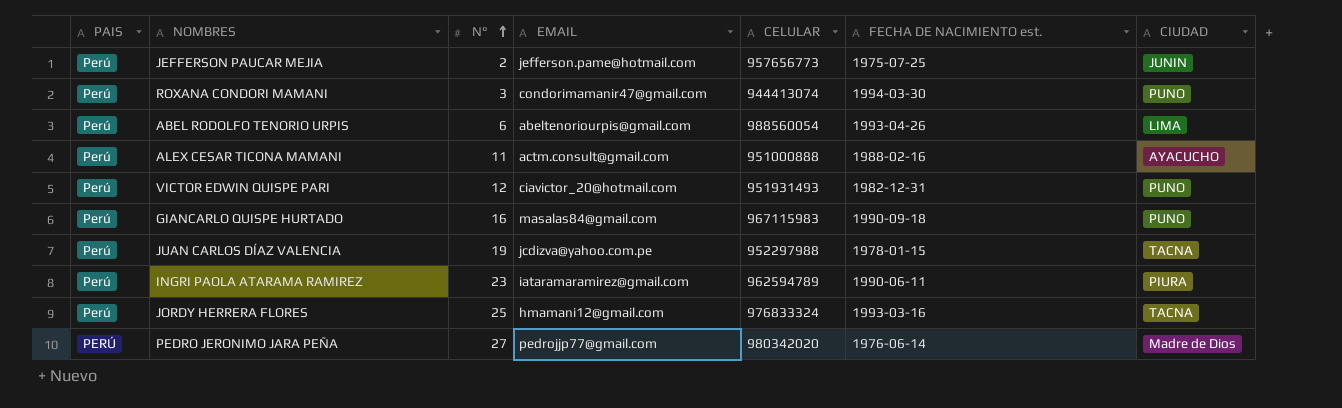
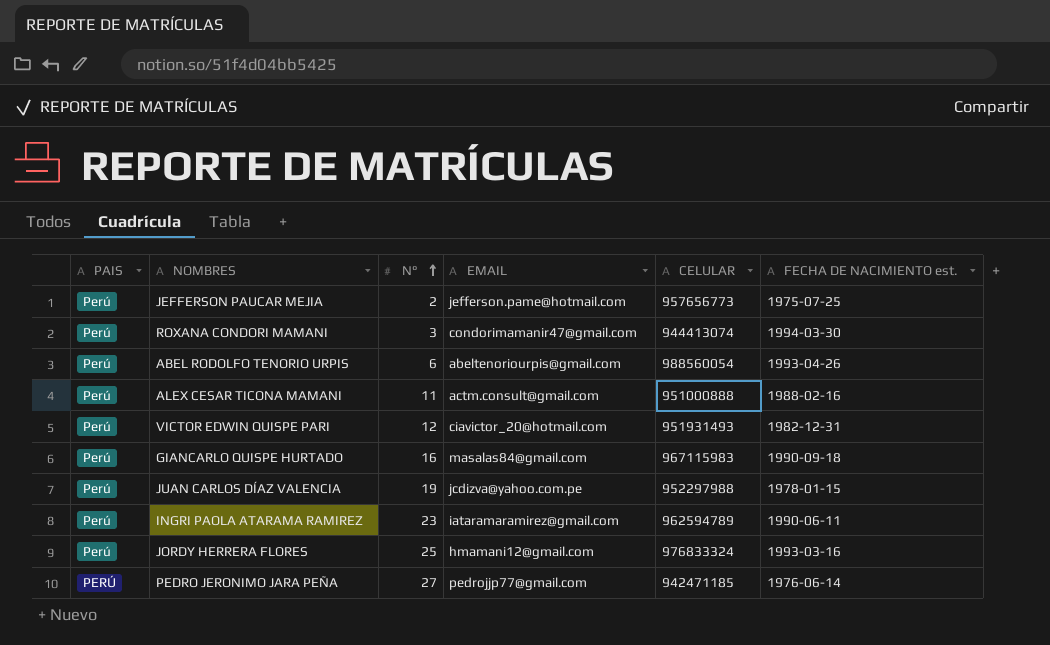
column CIUDAD | position: 7 -> none
PEDRO JERONIMO JARA PEÑA | CELULAR: 980342020 -> 942471185

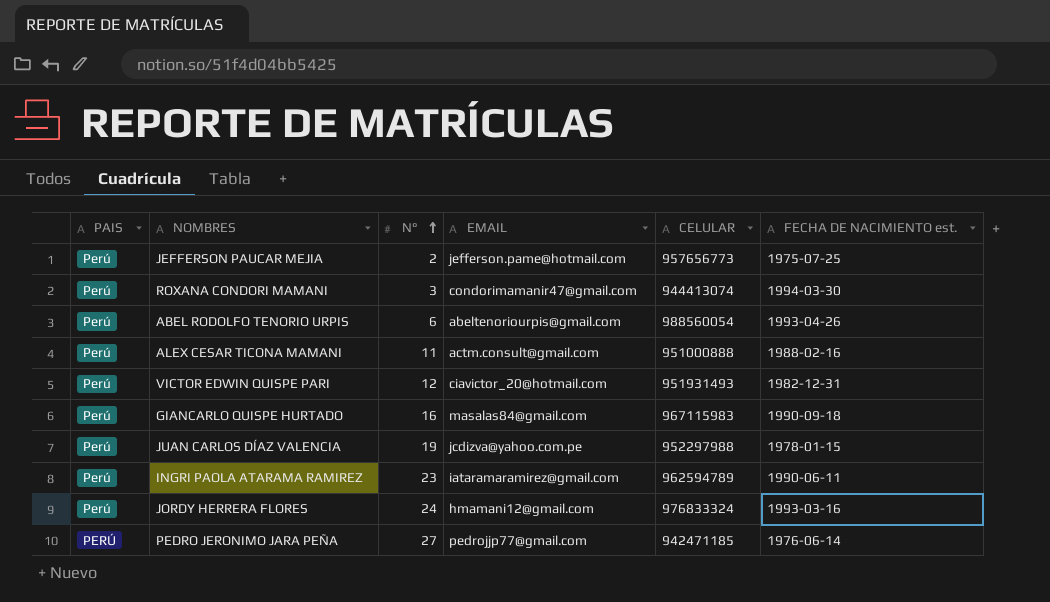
JORDY HERRERA FLORES | N°: 25 -> 24

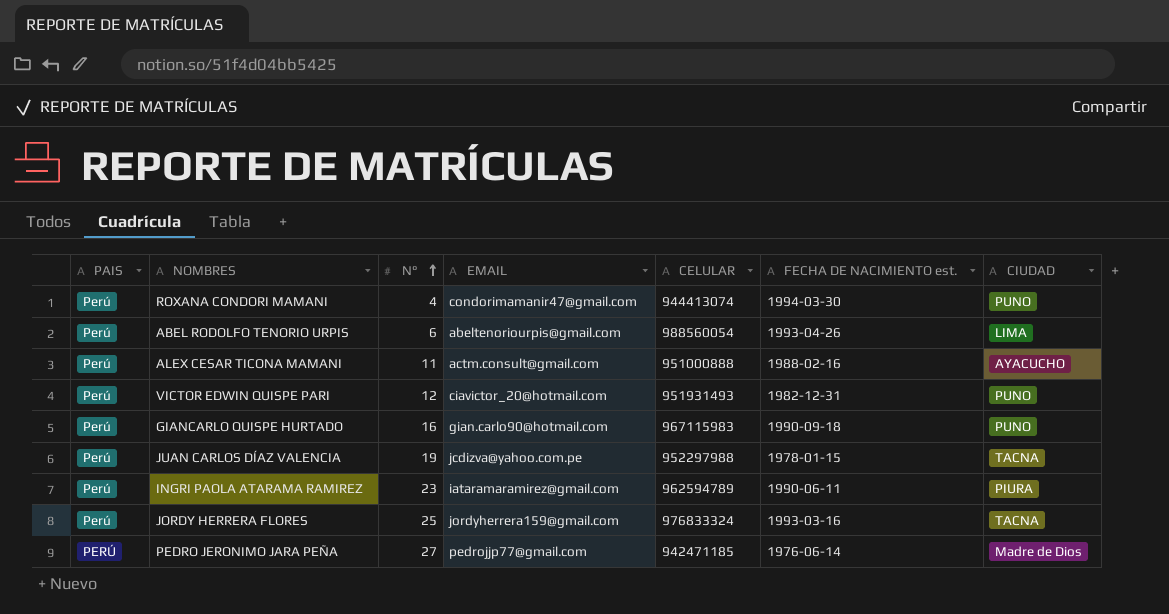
column CIUDAD | position: none -> 7
row JEFFERSON PAUCAR MEJIA: Perú | 2 | jefferson.pame@hotmail.com | 957656773 | 1975-07-25 -> none
ROXANA CONDORI MAMANI | N°: 3 -> 4
GIANCARLO QUISPE HURTADO | EMAIL: masalas84@gmail.com -> gian.carlo90@hotmail.com
JORDY HERRERA FLORES | N°: 24 -> 25
JORDY HERRERA FLORES | EMAIL: hmamani12@gmail.com -> jordyherrera159@gmail.com

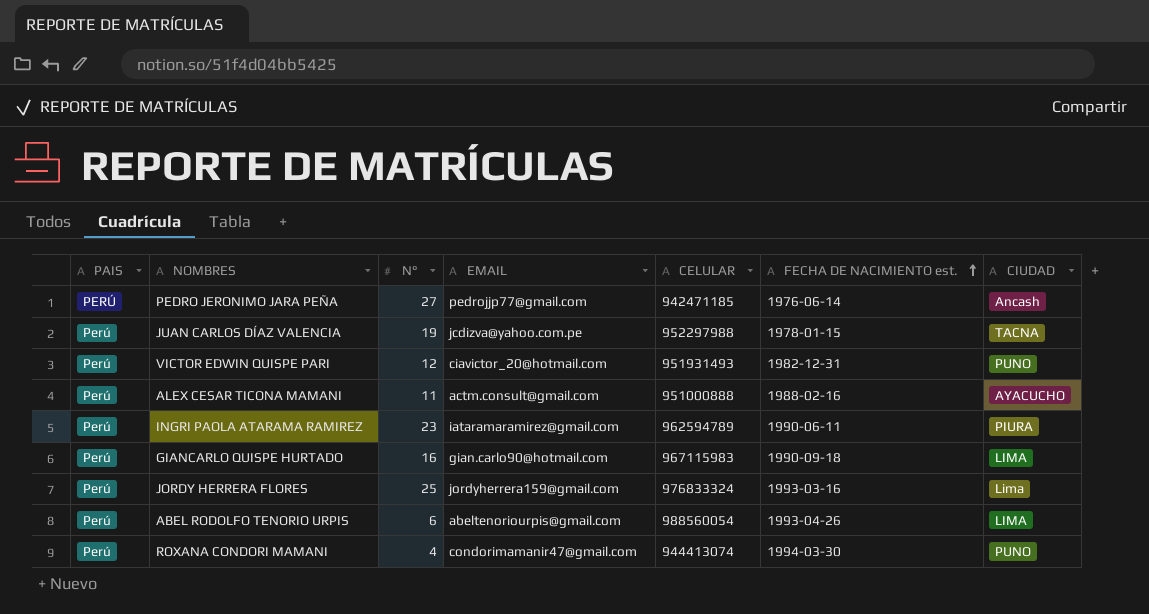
row order: N° ascending -> FECHA DE NACIMIENTO est. ascending
PEDRO JERONIMO JARA PEÑA | CIUDAD: Madre de Dios -> Ancash
GIANCARLO QUISPE HURTADO | CIUDAD: PUNO -> LIMA
JORDY HERRERA FLORES | CIUDAD: TACNA -> Lima

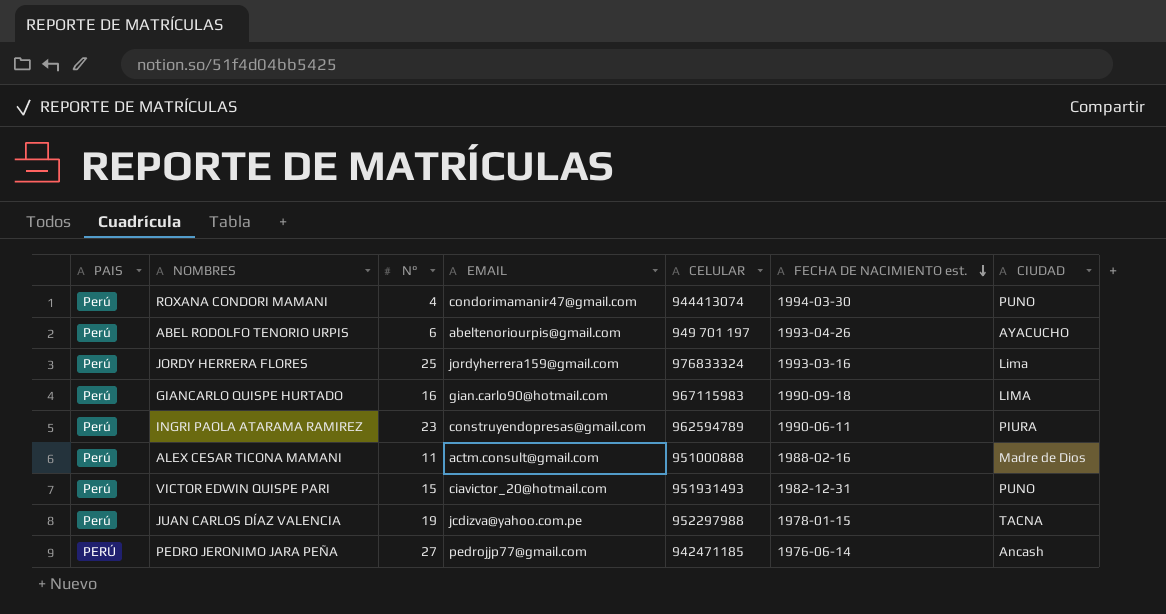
row order: FECHA DE NACIMIENTO est. ascending -> FECHA DE NACIMIENTO est. descending
ABEL RODOLFO TENORIO URPIS | CELULAR: 988560054 -> 949 701 197
ABEL RODOLFO TENORIO URPIS | CIUDAD: LIMA -> AYACUCHO
INGRI PAOLA ATARAMA RAMIREZ | EMAIL: iataramaramirez@gmail.com -> construyendopresas@gmail.com
ALEX CESAR TICONA MAMANI | CIUDAD: AYACUCHO -> Madre de Dios
VICTOR EDWIN QUISPE PARI | N°: 12 -> 15

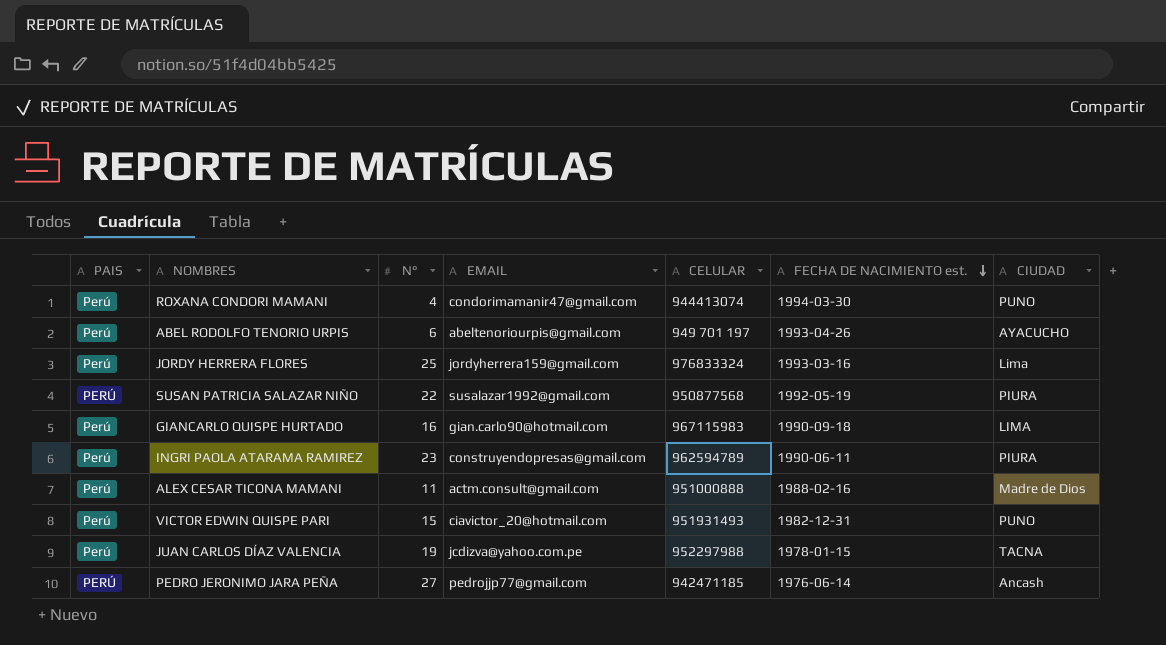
row SUSAN PATRICIA SALAZAR NIÑO: none -> PERÚ | 22 | susalazar1992@gmail.com | 950877568 | 1992-05-19 | PIURA

